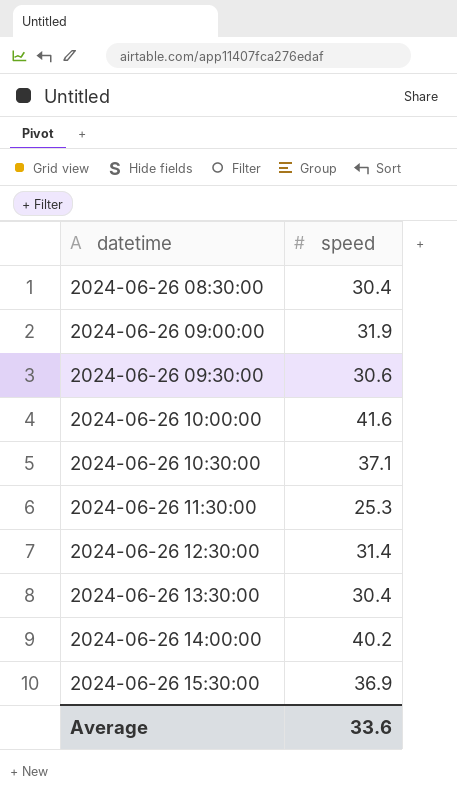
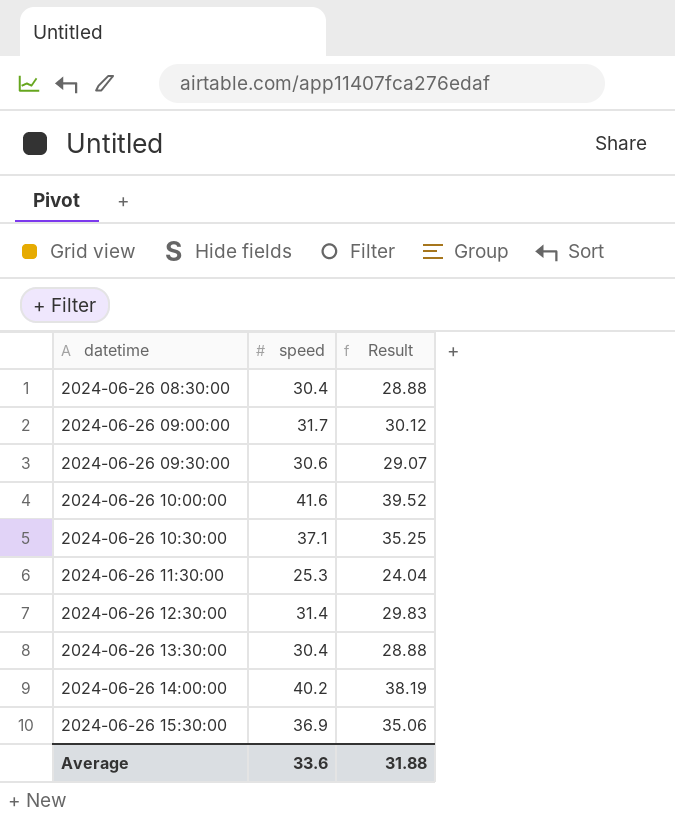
column Result | formula: none -> [speed] * 0.95
2024-06-26 09:00:00 | speed: 31.9 -> 31.7

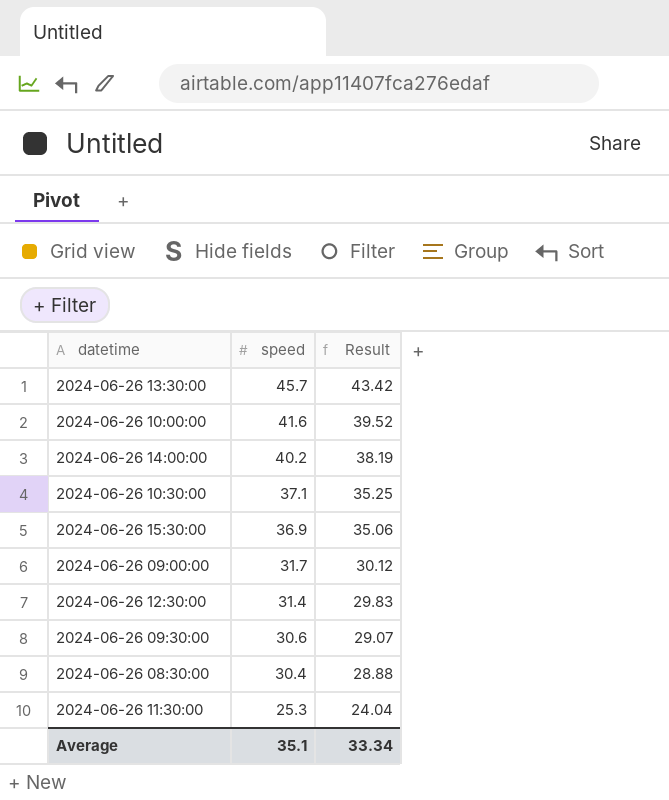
row order: datetime ascending -> speed descending
2024-06-26 13:30:00 | speed: 30.4 -> 45.7
2024-06-26 13:30:00 | Result: 28.88 -> 43.42
Average | speed: 33.6 -> 35.1
Average | Result: 31.88 -> 33.34

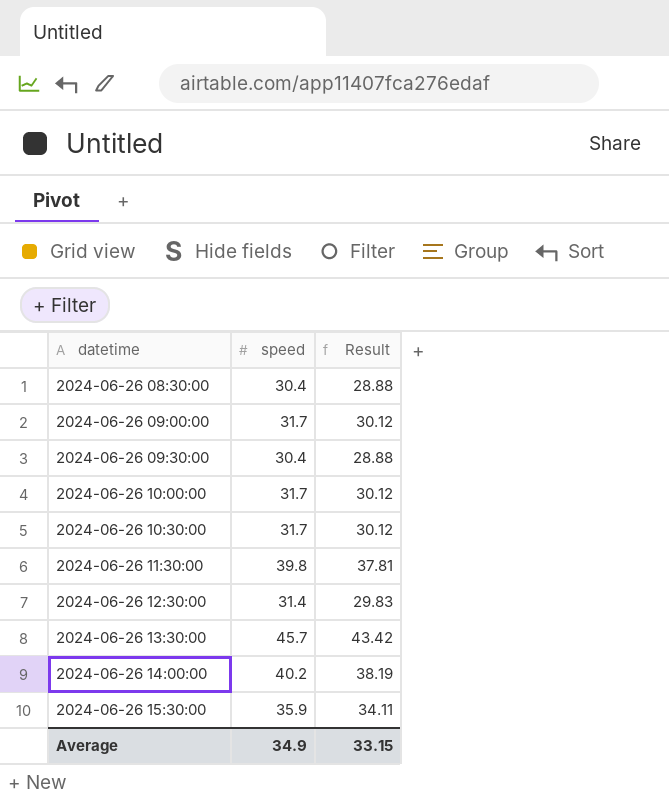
row order: speed descending -> datetime ascending
2024-06-26 09:30:00 | speed: 30.6 -> 30.4
2024-06-26 09:30:00 | Result: 29.07 -> 28.88
2024-06-26 10:00:00 | speed: 41.6 -> 31.7
2024-06-26 10:00:00 | Result: 39.52 -> 30.12
2024-06-26 10:30:00 | speed: 37.1 -> 31.7
2024-06-26 10:30:00 | Result: 35.25 -> 30.12
2024-06-26 11:30:00 | speed: 25.3 -> 39.8
2024-06-26 11:30:00 | Result: 24.04 -> 37.81
2024-06-26 15:30:00 | speed: 36.9 -> 35.9
2024-06-26 15:30:00 | Result: 35.06 -> 34.11
Average | speed: 35.1 -> 34.9
Average | Result: 33.34 -> 33.15

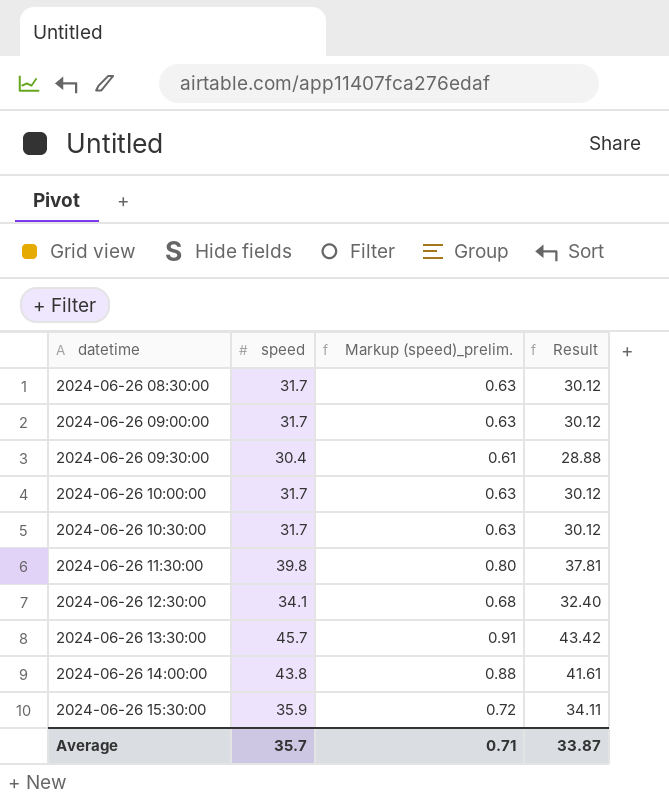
column Markup (speed)_prelim. | formula: none -> [speed] * 0.02
2024-06-26 08:30:00 | speed: 30.4 -> 31.7
2024-06-26 08:30:00 | Result: 28.88 -> 30.12
2024-06-26 12:30:00 | speed: 31.4 -> 34.1
2024-06-26 12:30:00 | Result: 29.83 -> 32.40
2024-06-26 14:00:00 | speed: 40.2 -> 43.8
2024-06-26 14:00:00 | Result: 38.19 -> 41.61
Average | speed: 34.9 -> 35.7
Average | Result: 33.15 -> 33.87

